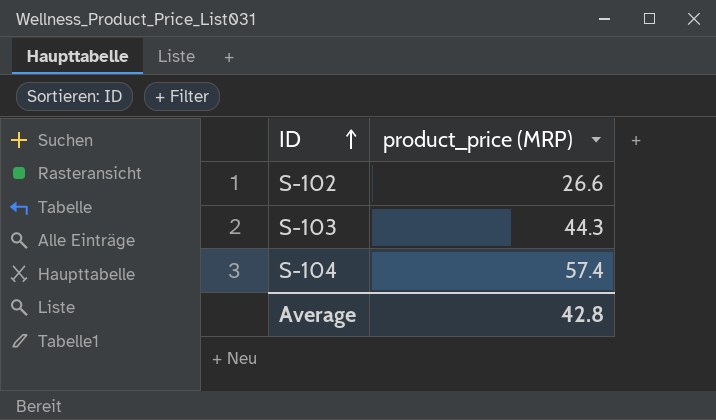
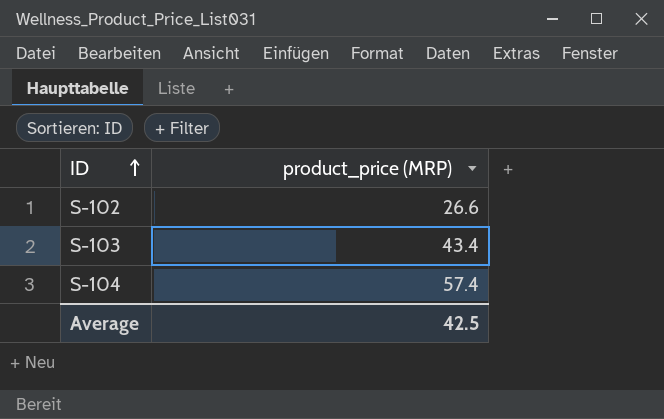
S-103 | product_price (MRP): 44.3 -> 43.4
Average | product_price (MRP): 42.8 -> 42.5

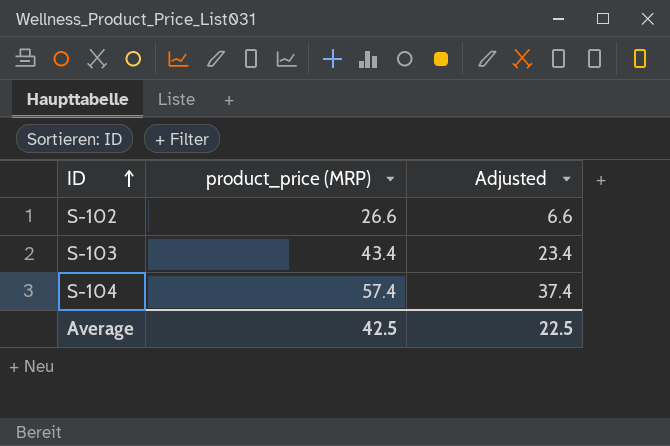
column Adjusted | formula: none -> [product_price (MRP)] - 20

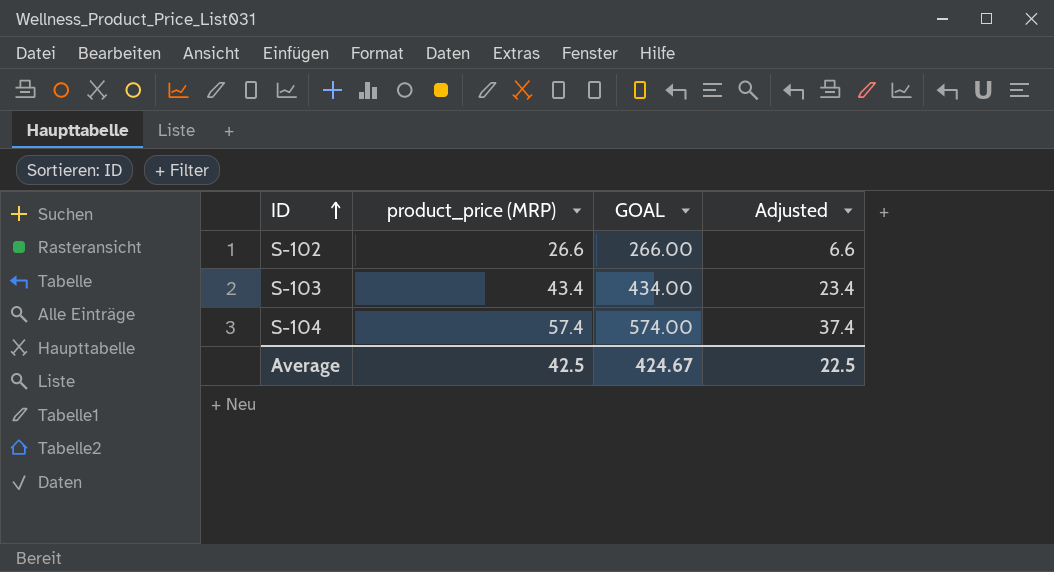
column GOAL | formula: none -> [product_price (MRP)] * 10

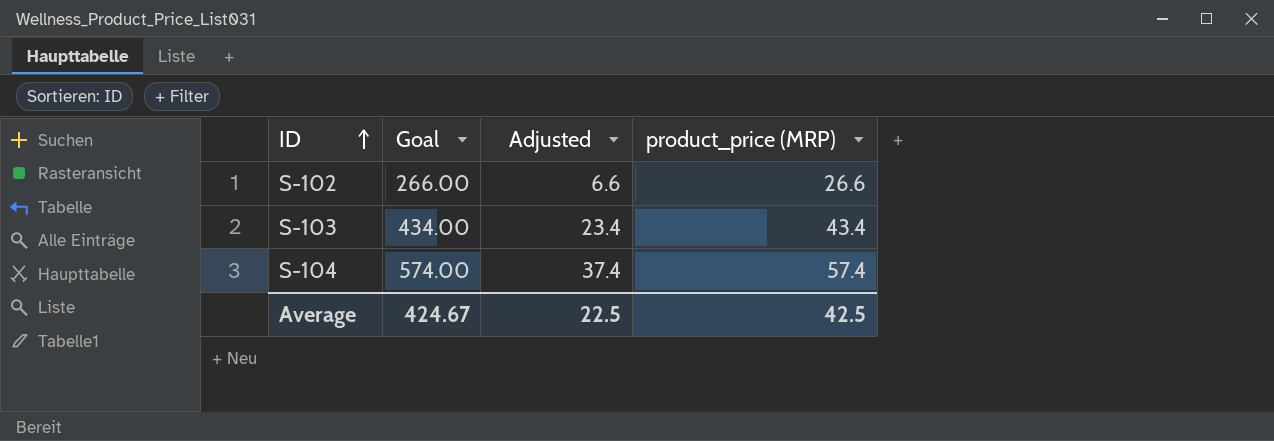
column name: GOAL -> Goal
column product_price (MRP) | position: 2 -> 4

